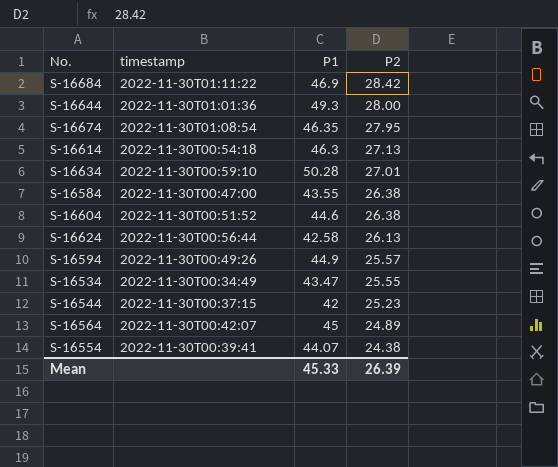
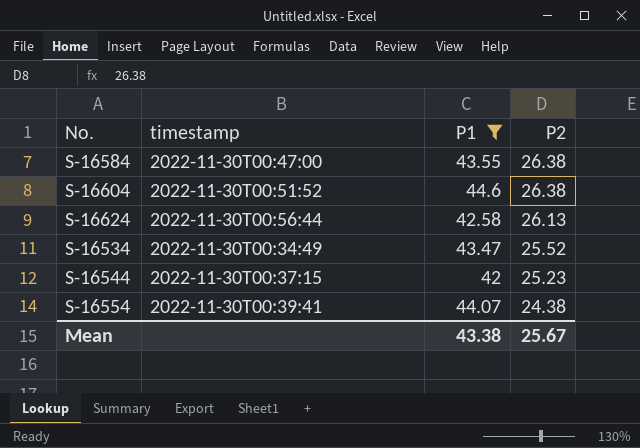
filter: none -> P1 <= 44.6
S-16534 | P2: 25.55 -> 25.52
Mean | P1: 45.33 -> 43.38
Mean | P2: 26.39 -> 25.67

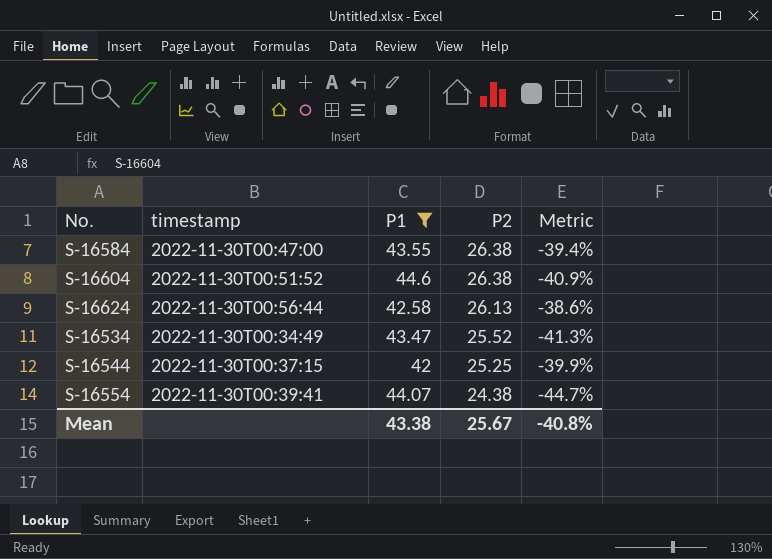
column Metric | formula: none -> ([P2] - [P1]) / [P1]
S-16544 | P2: 25.23 -> 25.25

